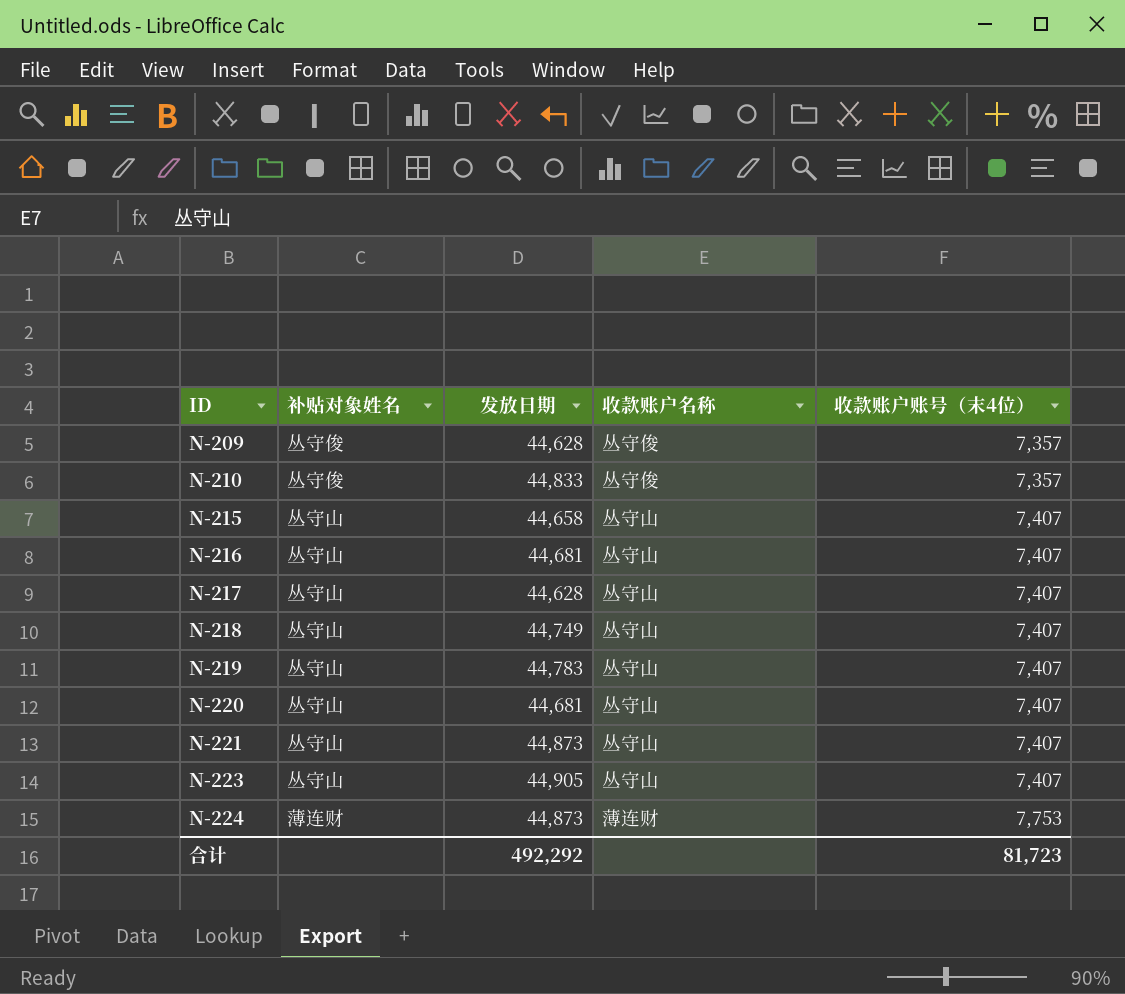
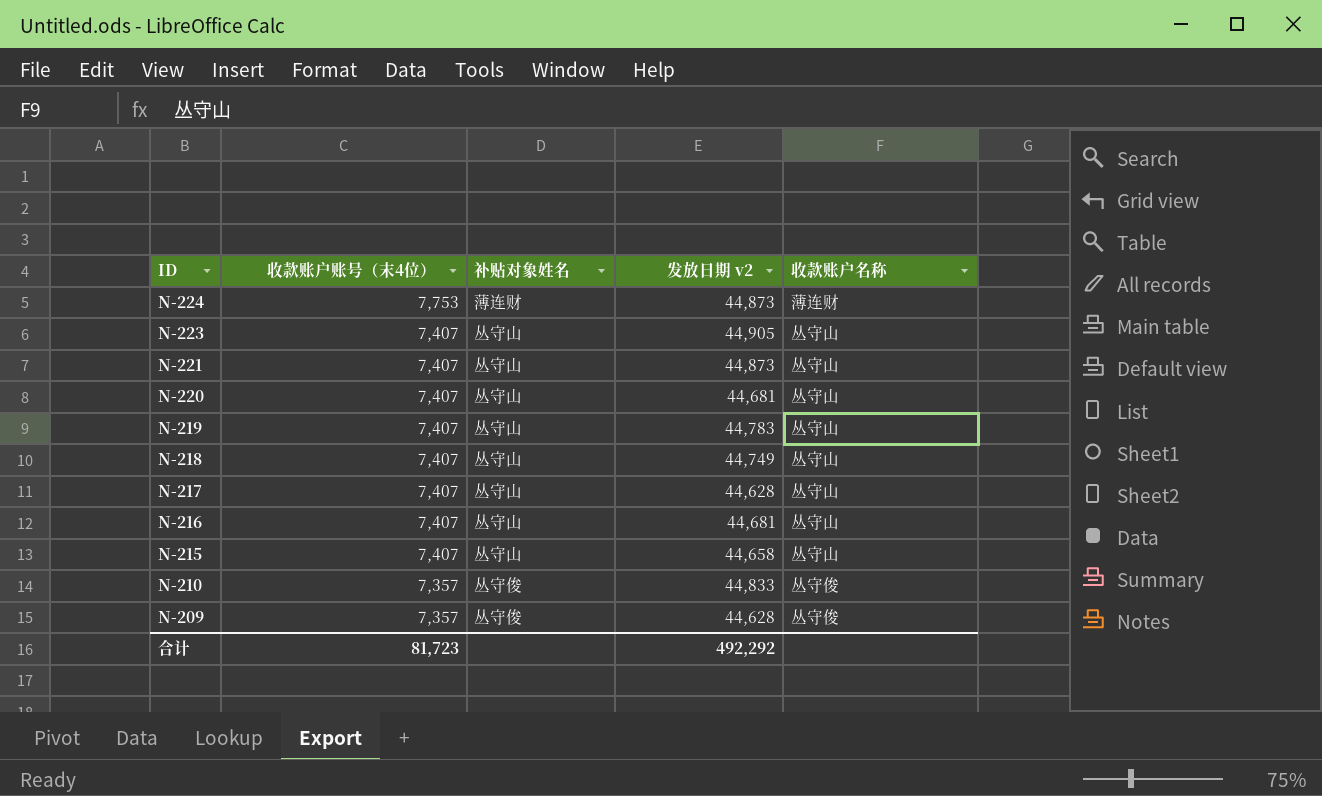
row order: ID ascending -> ID descending
column 收款账户账号（末4位） | position: 5 -> 2
column name: 发放日期 -> 发放日期 v2

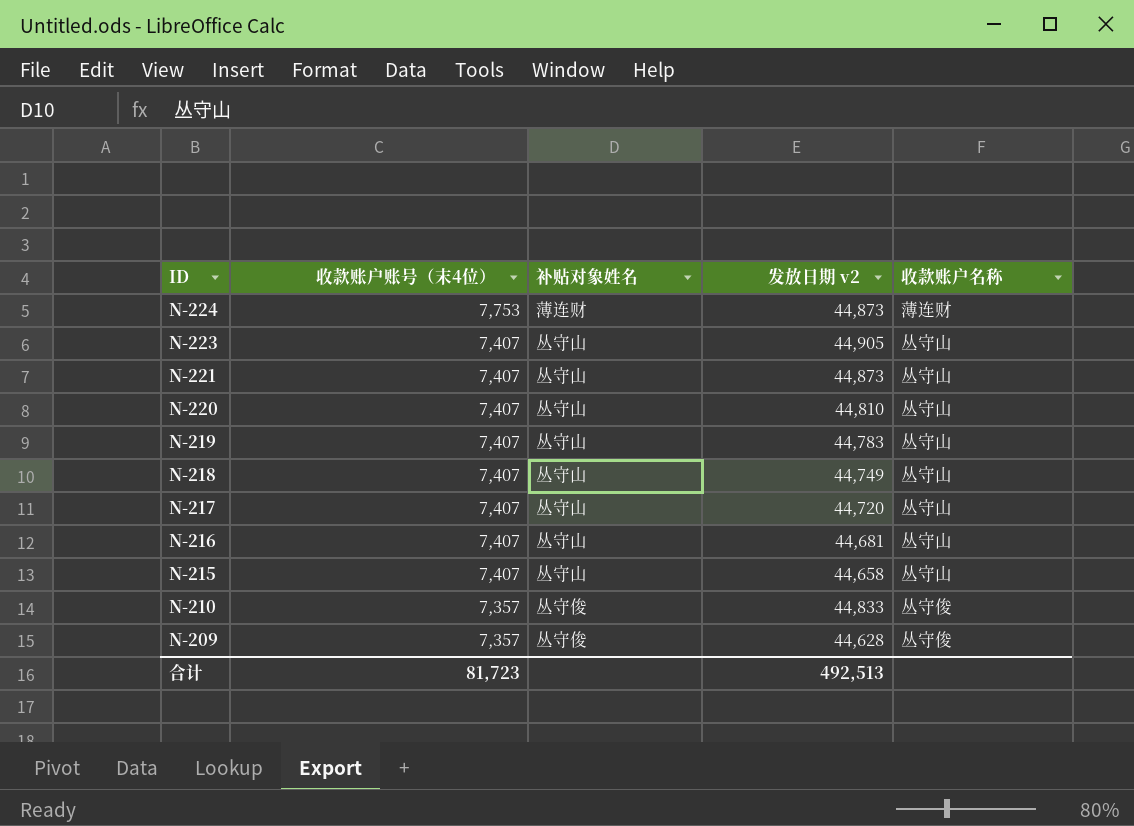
N-220 | 发放日期 v2: 44,681 -> 44,810
N-217 | 发放日期 v2: 44,628 -> 44,720
合计 | 发放日期 v2: 492,292 -> 492,513

